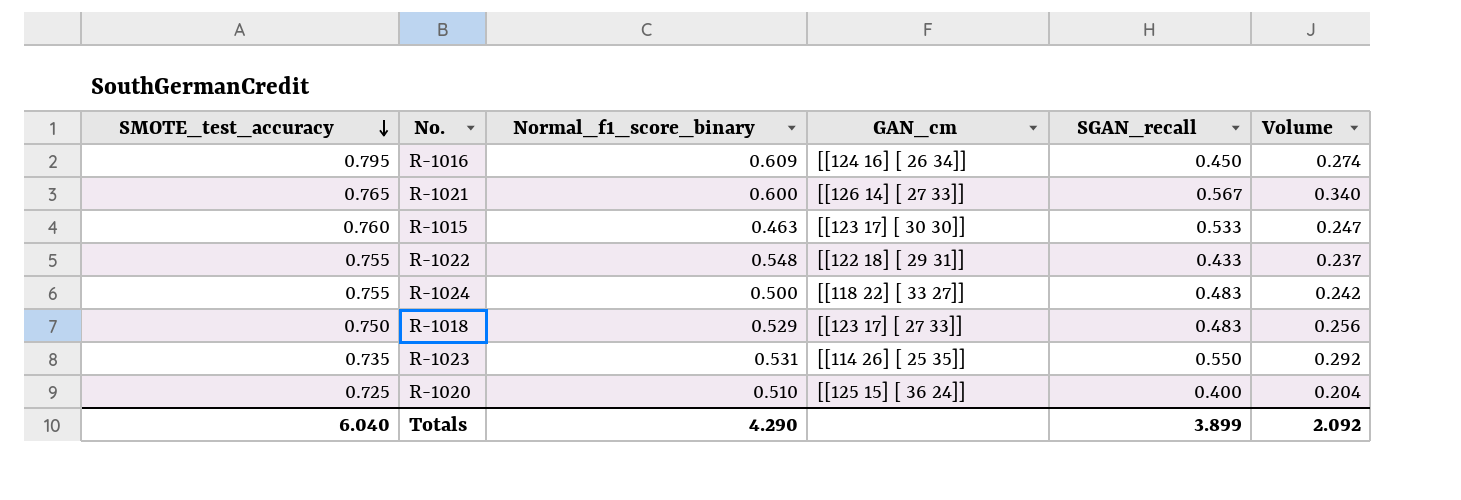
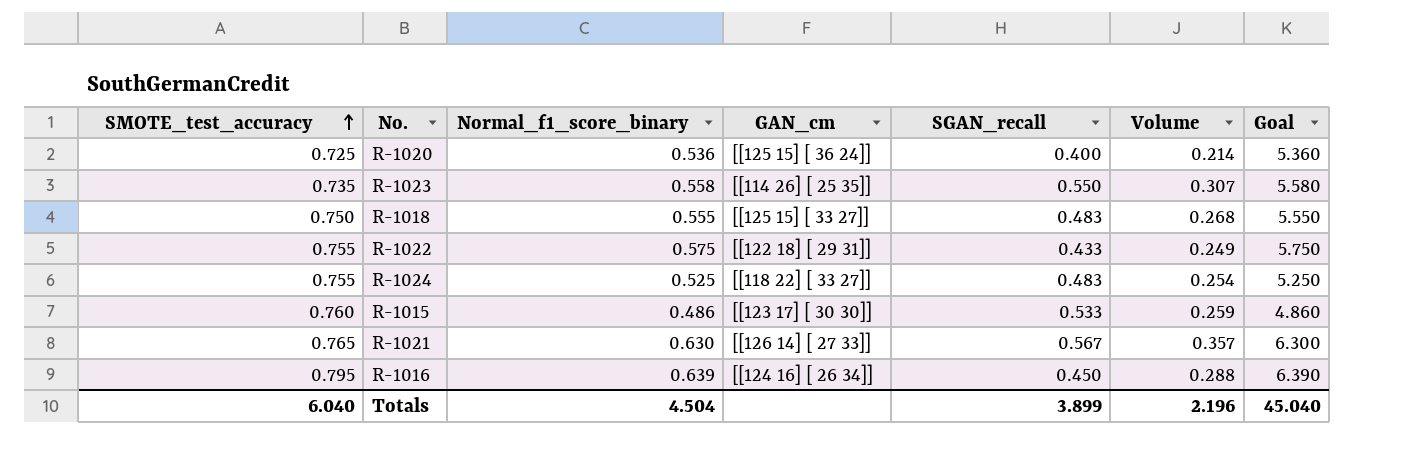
row order: SMOTE_test_accuracy descending -> SMOTE_test_accuracy ascending
column Goal | formula: none -> [Normal_f1_score_binary] * 10
R-1020 | Normal_f1_score_binary: 0.510 -> 0.536
R-1020 | Volume: 0.204 -> 0.214
R-1023 | Normal_f1_score_binary: 0.531 -> 0.558
R-1023 | Volume: 0.292 -> 0.307
R-1018 | Normal_f1_score_binary: 0.529 -> 0.555
R-1018 | GAN_cm: [[123 17] [ 27 33]] -> [[125 15] [ 33 27]]
R-1018 | Volume: 0.256 -> 0.268
R-1022 | Normal_f1_score_binary: 0.548 -> 0.575
R-1022 | Volume: 0.237 -> 0.249
R-1024 | Normal_f1_score_binary: 0.500 -> 0.525
R-1024 | Volume: 0.242 -> 0.254
R-1015 | Normal_f1_score_binary: 0.463 -> 0.486
R-1015 | Volume: 0.247 -> 0.259
R-1021 | Normal_f1_score_binary: 0.600 -> 0.630
R-1021 | Volume: 0.340 -> 0.357
R-1016 | Normal_f1_score_binary: 0.609 -> 0.639
R-1016 | Volume: 0.274 -> 0.288
Totals | Normal_f1_score_binary: 4.290 -> 4.504
Totals | Volume: 2.092 -> 2.196

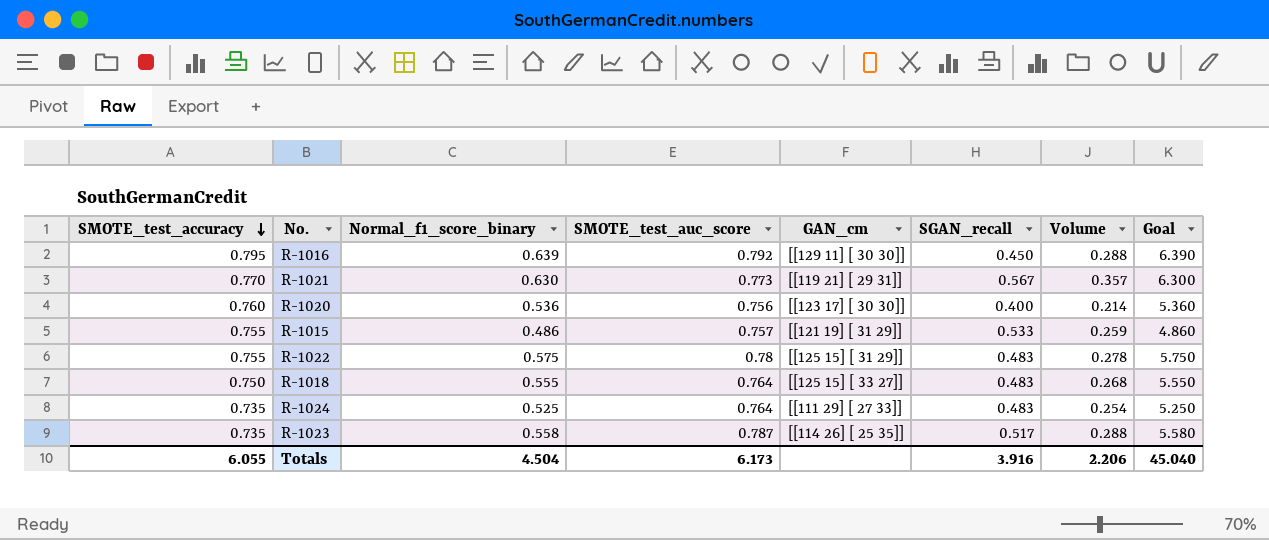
row order: SMOTE_test_accuracy ascending -> SMOTE_test_accuracy descending
column SMOTE_test_auc_score | position: none -> 4
R-1016 | GAN_cm: [[124 16] [ 26 34]] -> [[129 11] [ 30 30]]
R-1021 | SMOTE_test_accuracy: 0.765 -> 0.770
R-1021 | GAN_cm: [[126 14] [ 27 33]] -> [[119 21] [ 29 31]]
R-1020 | SMOTE_test_accuracy: 0.725 -> 0.760
R-1020 | GAN_cm: [[125 15] [ 36 24]] -> [[123 17] [ 30 30]]
R-1015 | SMOTE_test_accuracy: 0.760 -> 0.755
R-1015 | GAN_cm: [[123 17] [ 30 30]] -> [[121 19] [ 31 29]]
R-1022 | GAN_cm: [[122 18] [ 29 31]] -> [[125 15] [ 31 29]]
R-1022 | SGAN_recall: 0.433 -> 0.483
R-1022 | Volume: 0.249 -> 0.278
R-1024 | SMOTE_test_accuracy: 0.755 -> 0.735
R-1024 | GAN_cm: [[118 22] [ 33 27]] -> [[111 29] [ 27 33]]
R-1023 | SGAN_recall: 0.550 -> 0.517
R-1023 | Volume: 0.307 -> 0.288
Totals | SMOTE_test_accuracy: 6.040 -> 6.055
Totals | SGAN_recall: 3.899 -> 3.916
Totals | Volume: 2.196 -> 2.206

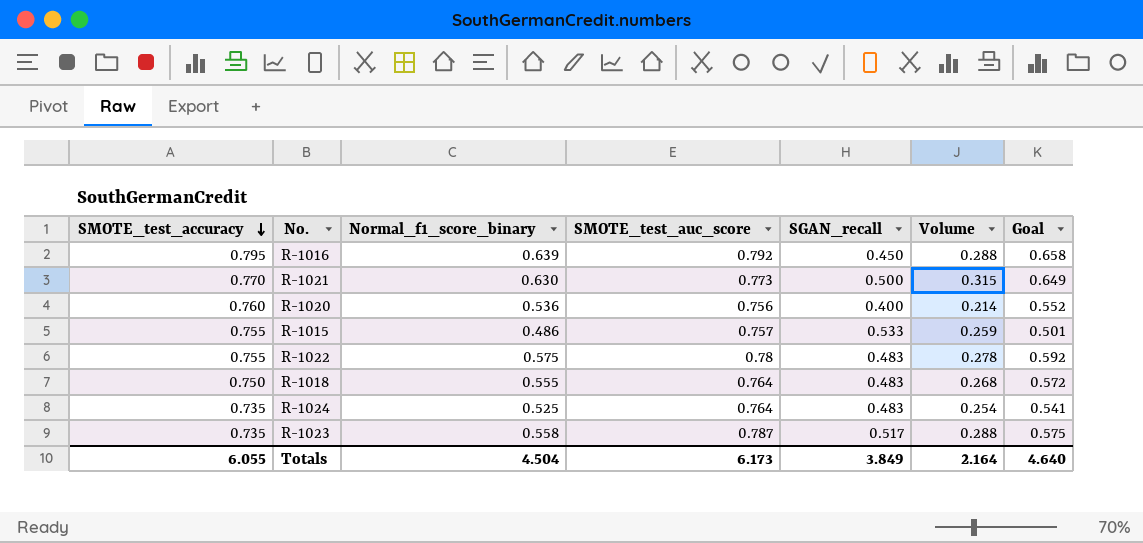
column GAN_cm | position: 5 -> none
column Goal | formula: [Normal_f1_score_binary] * 10 -> [Normal_f1_score_binary] * 1.03
R-1021 | SGAN_recall: 0.567 -> 0.500
R-1021 | Volume: 0.357 -> 0.315
Totals | SGAN_recall: 3.916 -> 3.849
Totals | Volume: 2.206 -> 2.164
Totals | Goal: 45.040 -> 4.640

